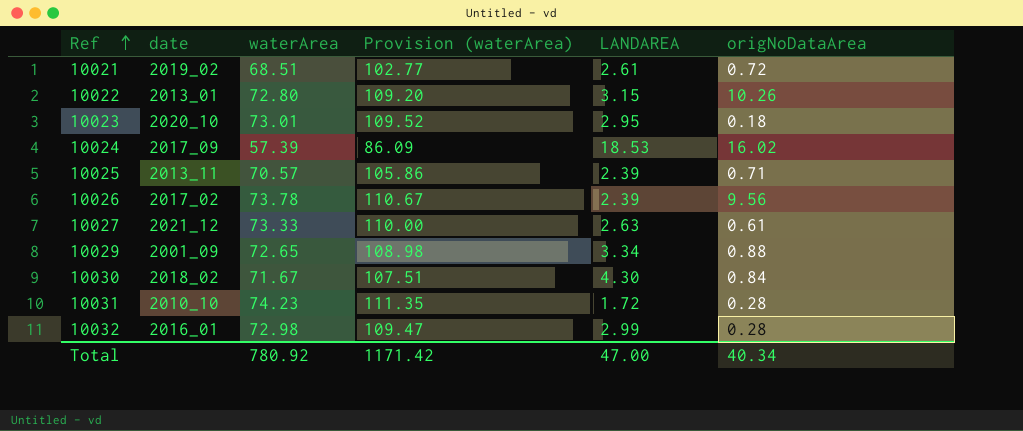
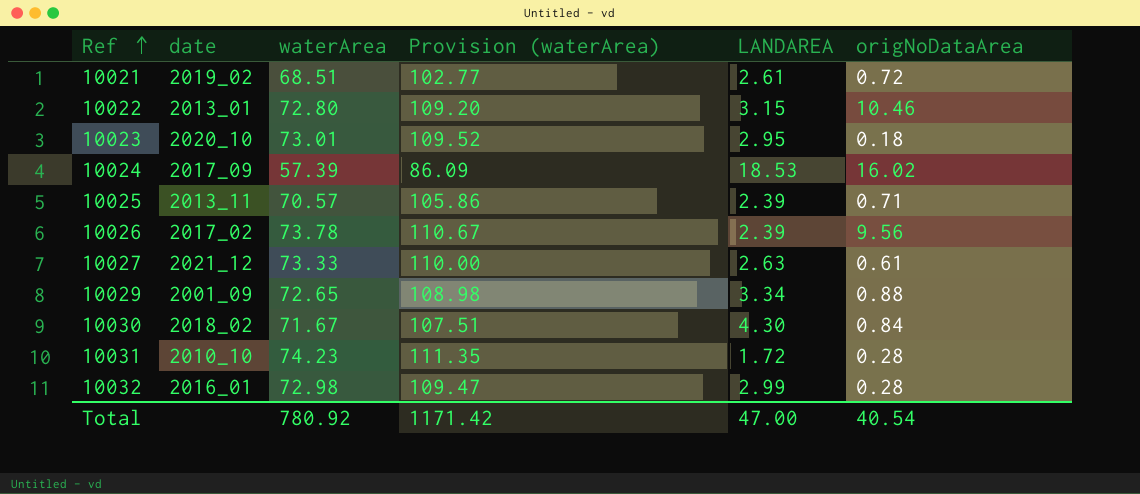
10022 | origNoDataArea: 10.26 -> 10.46
Total | origNoDataArea: 40.34 -> 40.54

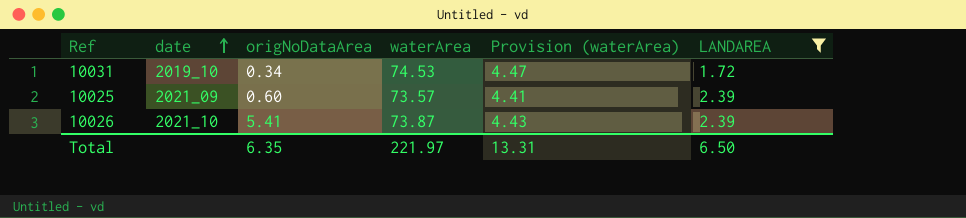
filter: none -> LANDAREA <= 2.39
row order: Ref ascending -> date ascending
column origNoDataArea | position: 6 -> 3
column Provision (waterArea) | formula: [waterArea] * 1.5 -> [waterArea] * 0.06
10031 | date: 2010_10 -> 2019_10
10031 | origNoDataArea: 0.28 -> 0.34
10031 | waterArea: 74.23 -> 74.53
10025 | date: 2013_11 -> 2021_09
10025 | origNoDataArea: 0.71 -> 0.60
10025 | waterArea: 70.57 -> 73.57
10026 | date: 2017_02 -> 2021_10
10026 | origNoDataArea: 9.56 -> 5.41
10026 | waterArea: 73.78 -> 73.87
Total | origNoDataArea: 40.54 -> 6.35
Total | waterArea: 780.92 -> 221.97
Total | Provision (waterArea): 1171.42 -> 13.31
Total | LANDAREA: 47.00 -> 6.50

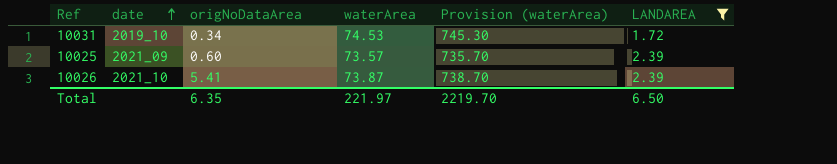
column Provision (waterArea) | formula: [waterArea] * 0.06 -> [waterArea] * 10
Total | Provision (waterArea): 13.31 -> 2219.70

